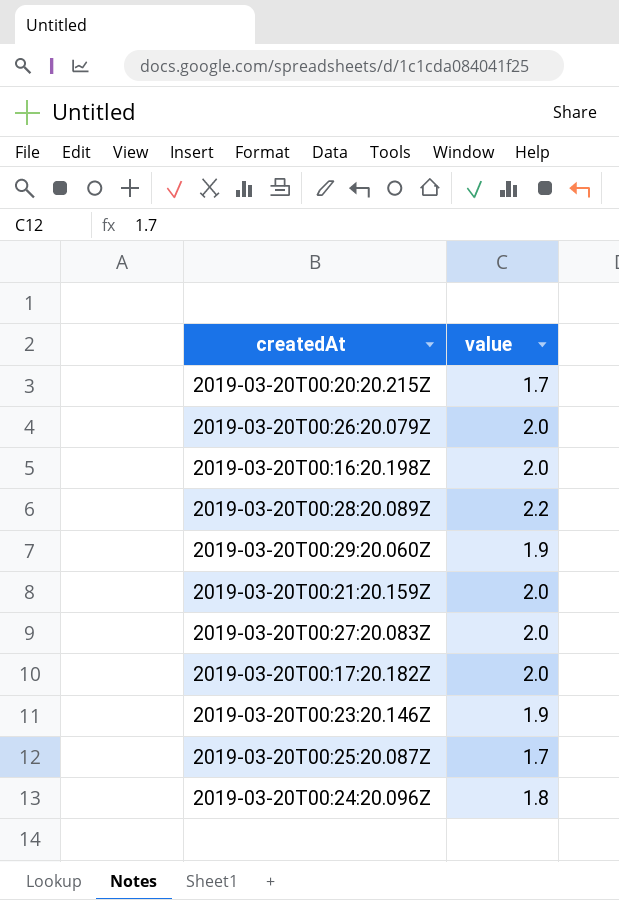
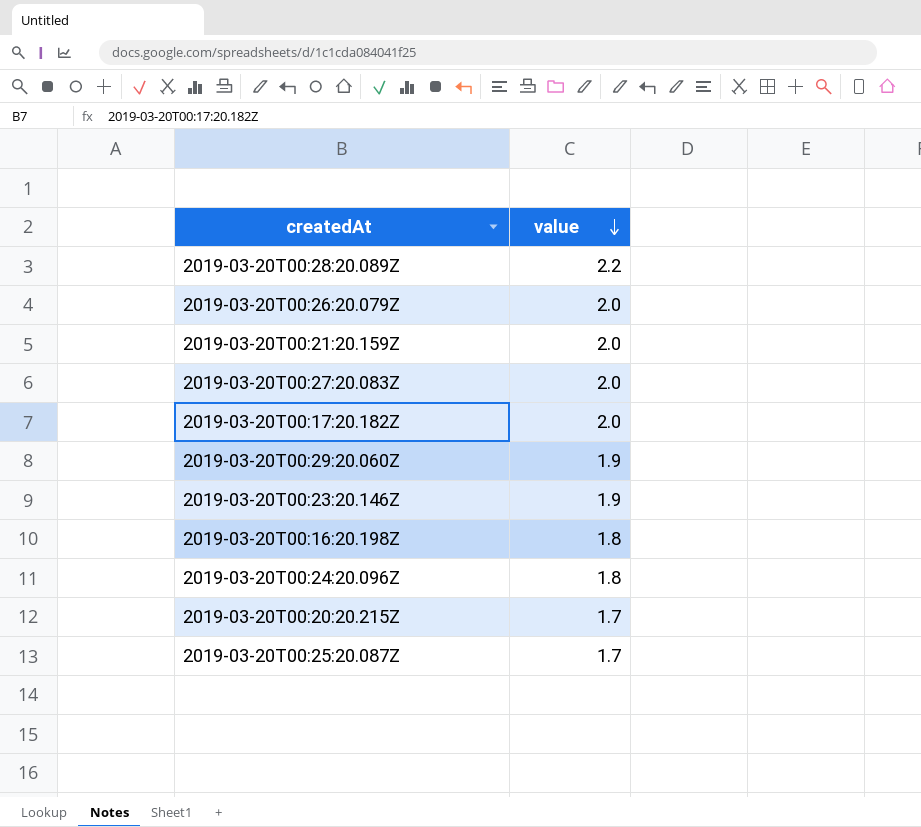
row order: none -> value descending
2019-03-20T00:16:20.198Z | value: 2.0 -> 1.8

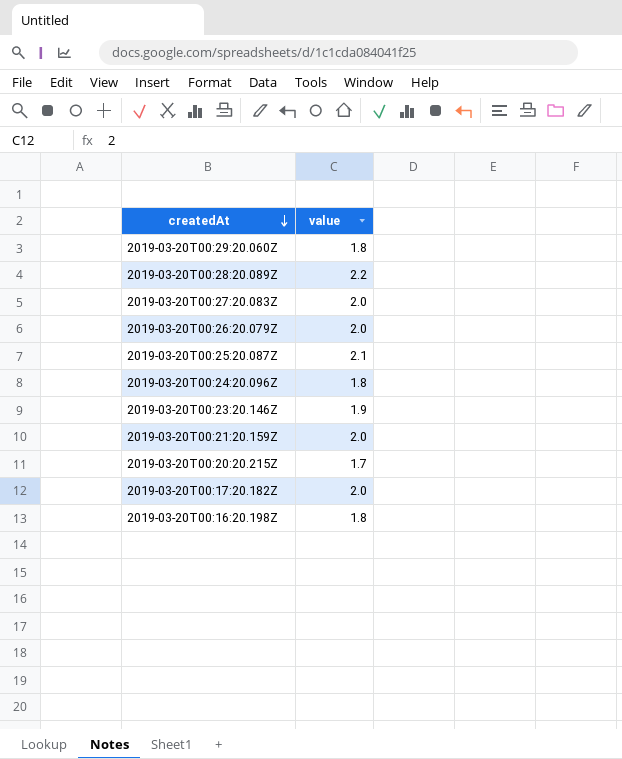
row order: value descending -> createdAt descending
2019-03-20T00:29:20.060Z | value: 1.9 -> 1.8
2019-03-20T00:25:20.087Z | value: 1.7 -> 2.1

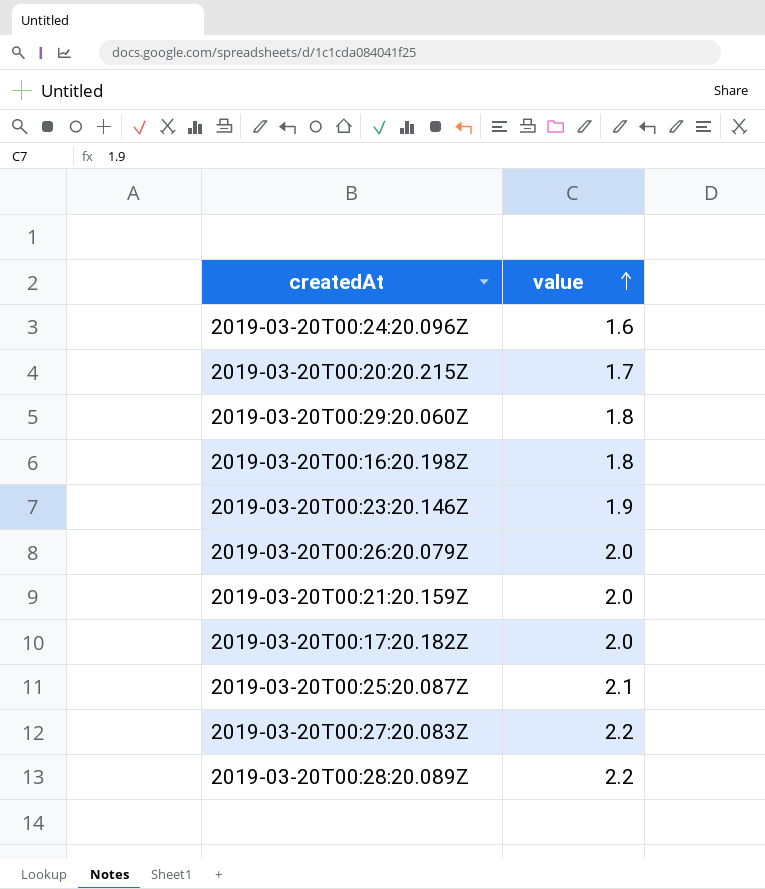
row order: createdAt descending -> value ascending
2019-03-20T00:24:20.096Z | value: 1.8 -> 1.6
2019-03-20T00:27:20.083Z | value: 2.0 -> 2.2

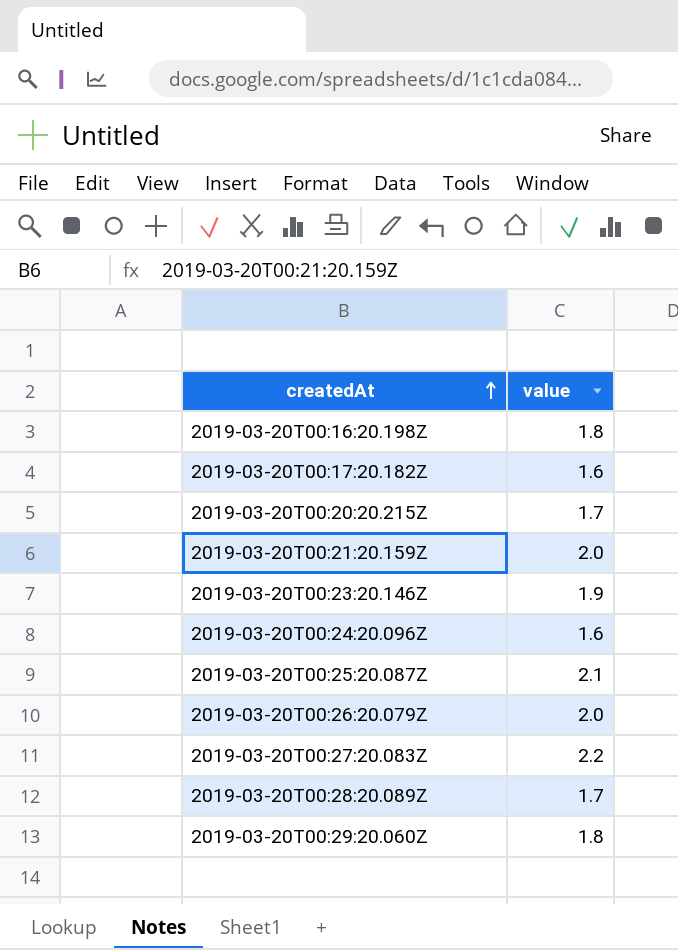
row order: value ascending -> createdAt ascending
2019-03-20T00:17:20.182Z | value: 2.0 -> 1.6
2019-03-20T00:28:20.089Z | value: 2.2 -> 1.7

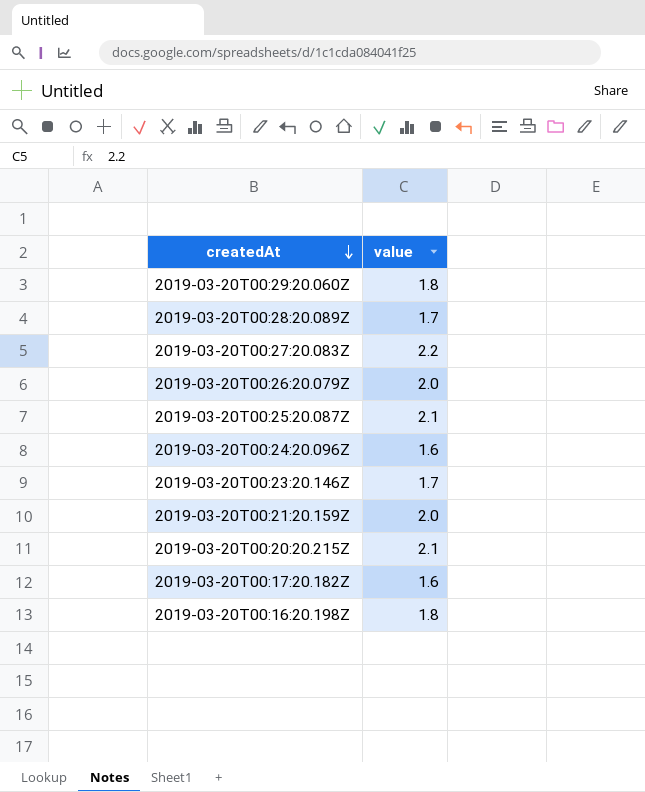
row order: createdAt ascending -> createdAt descending
2019-03-20T00:23:20.146Z | value: 1.9 -> 1.7
2019-03-20T00:20:20.215Z | value: 1.7 -> 2.1

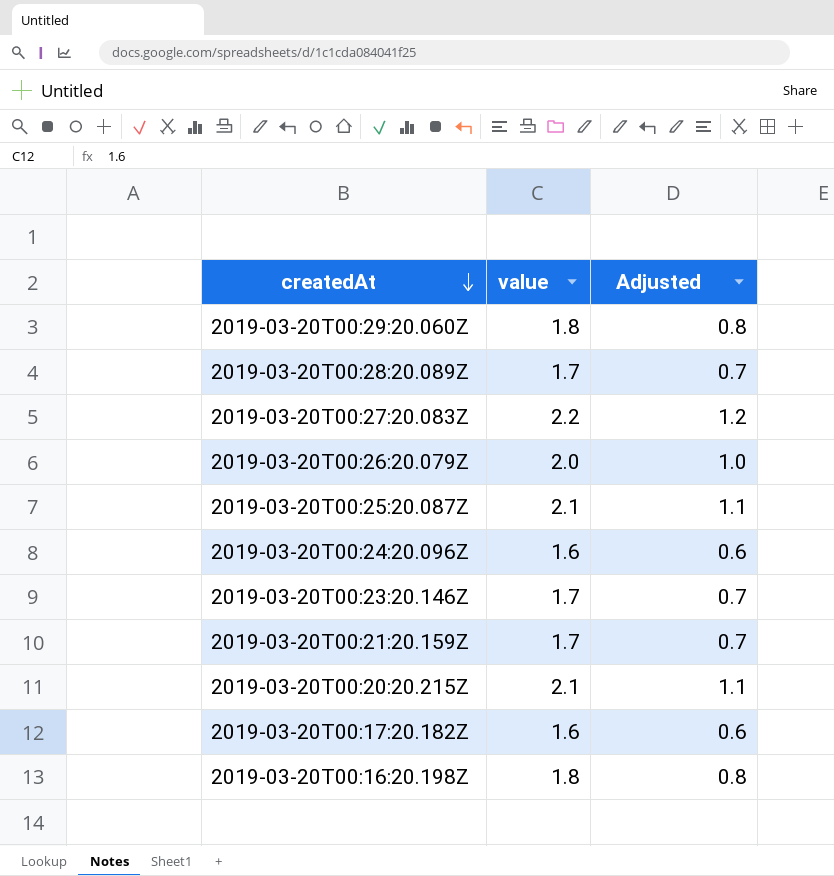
column Adjusted | formula: none -> [value] - 1
2019-03-20T00:21:20.159Z | value: 2.0 -> 1.7

